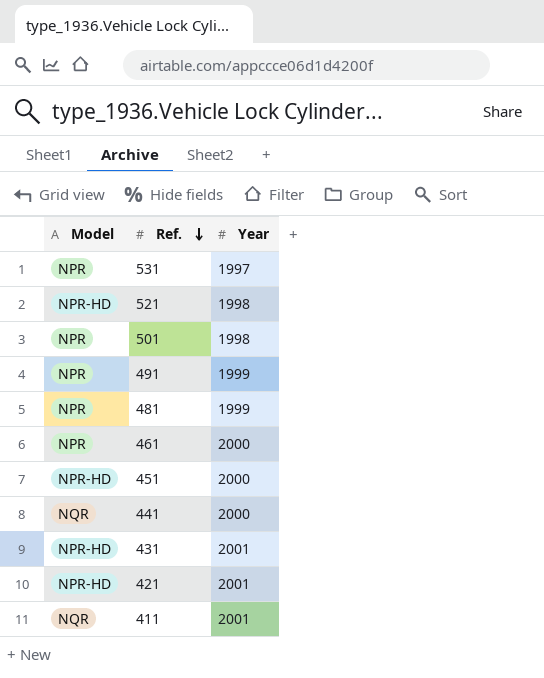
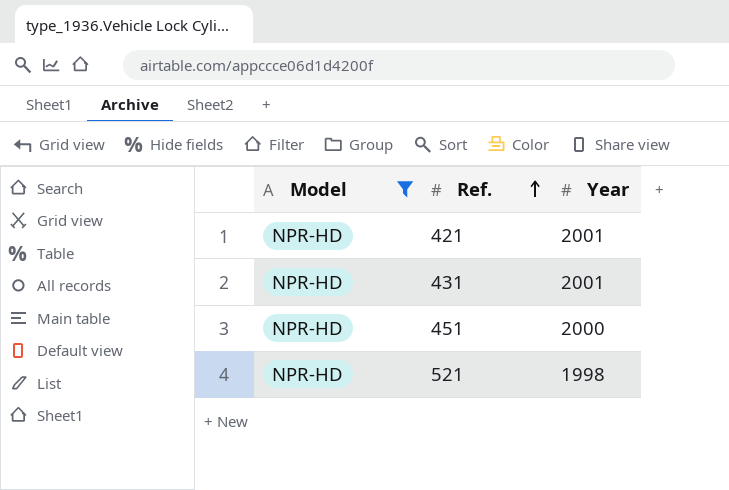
filter: none -> Model = NPR-HD
row order: Ref. descending -> Ref. ascending

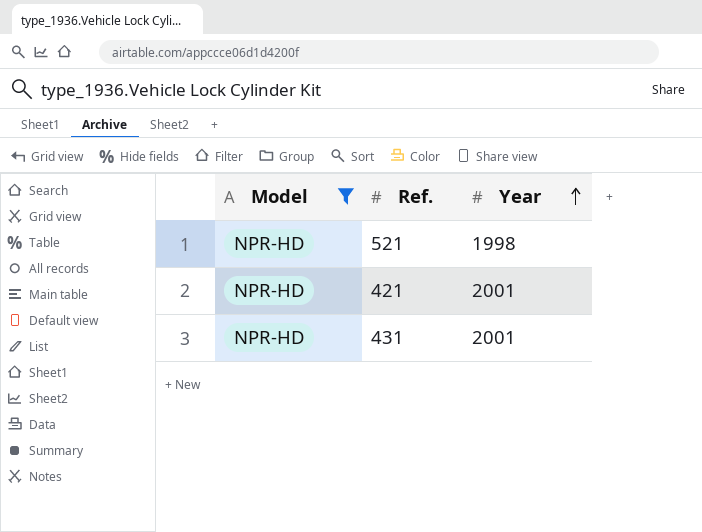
row order: Ref. ascending -> Year ascending
row 451: NPR-HD | 2000 -> none

